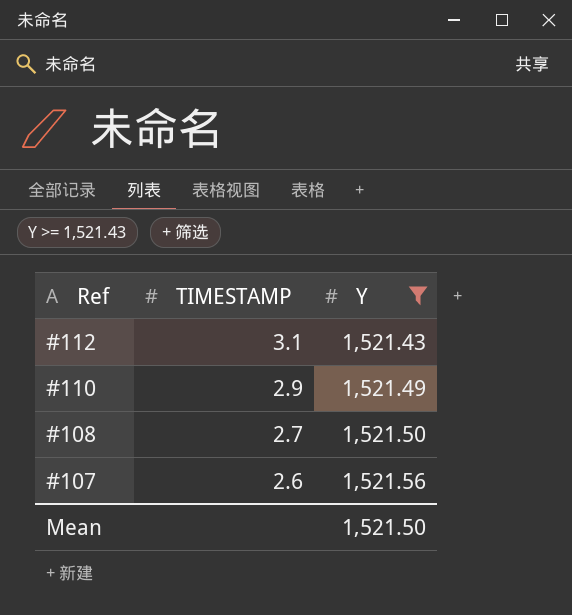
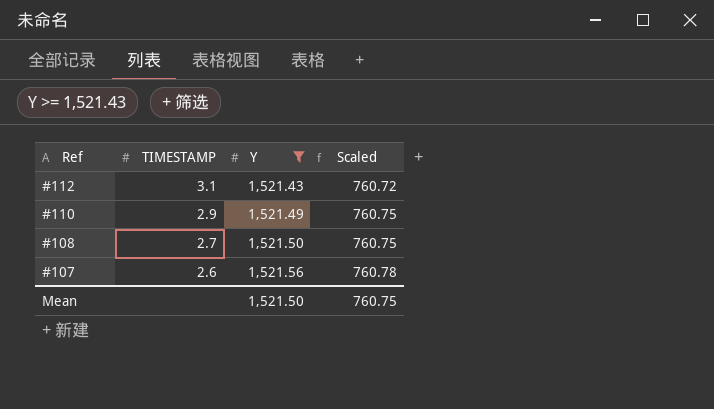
column Scaled | formula: none -> [Y] * 0.5

